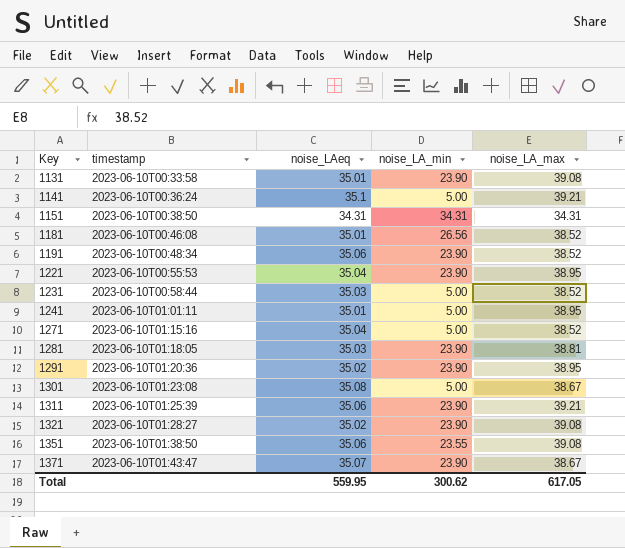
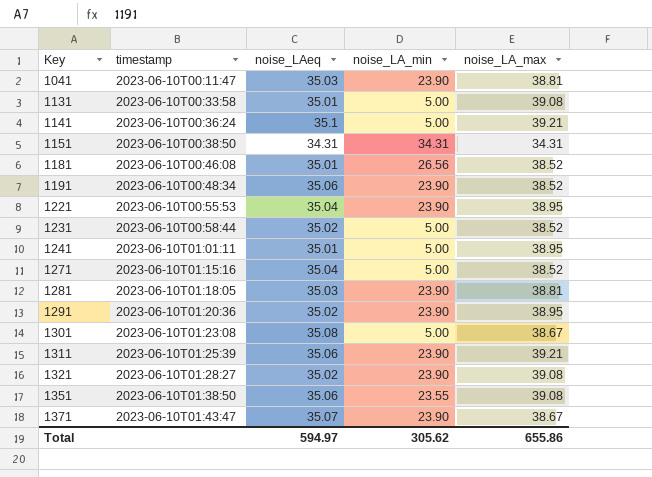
row 1041: none -> 2023-06-10T00:11:47 | 35.03 | 23.90 | 38.81
1131 | noise_LA_min: 23.90 -> 5.00
1231 | noise_LAeq: 35.03 -> 35.02
Total | noise_LAeq: 559.95 -> 594.97
Total | noise_LA_min: 300.62 -> 305.62
Total | noise_LA_max: 617.05 -> 655.86

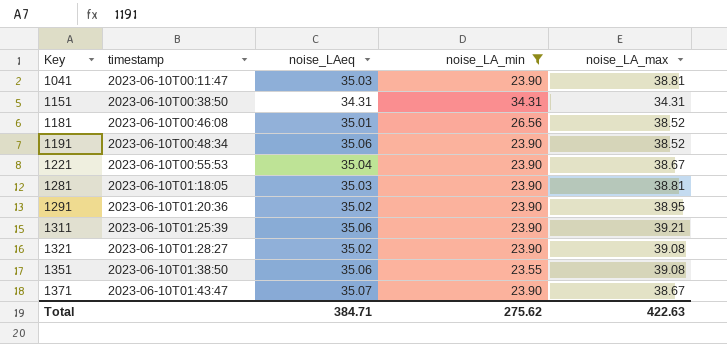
filter: none -> noise_LA_min != 5.00
1221 | noise_LA_max: 38.95 -> 38.67
Total | noise_LAeq: 594.97 -> 384.71
Total | noise_LA_min: 305.62 -> 275.62
Total | noise_LA_max: 655.86 -> 422.63

